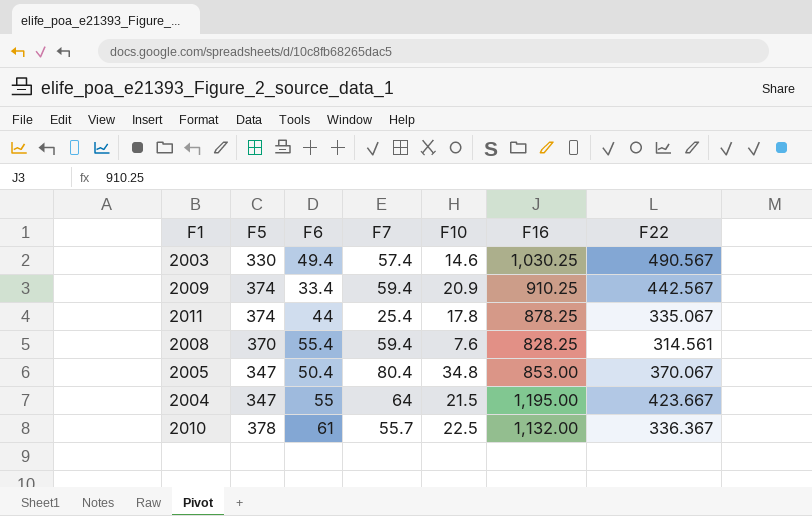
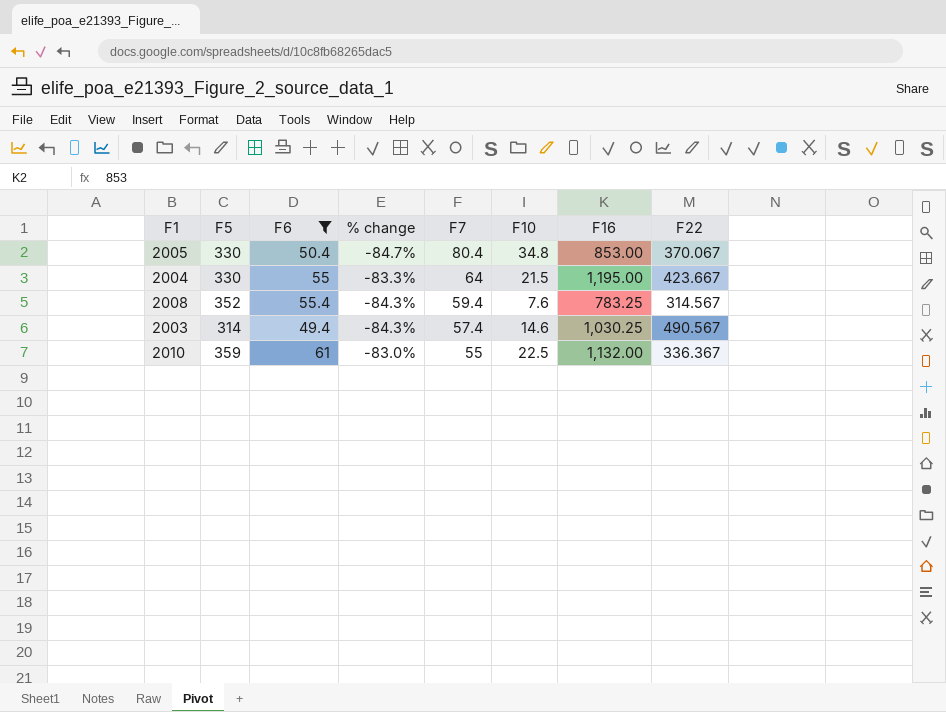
filter: none -> F6 >= 49.4
row order: none -> F7 descending
column % change | formula: none -> ([F6] - [F5]) / [F5]
2005 | F5: 347 -> 330
2004 | F5: 347 -> 330
2008 | F5: 370 -> 352
2008 | F16: 828.25 -> 783.25
2008 | F22: 314.561 -> 314.567
2003 | F5: 330 -> 314
2010 | F5: 378 -> 359
2010 | F7: 55.7 -> 55

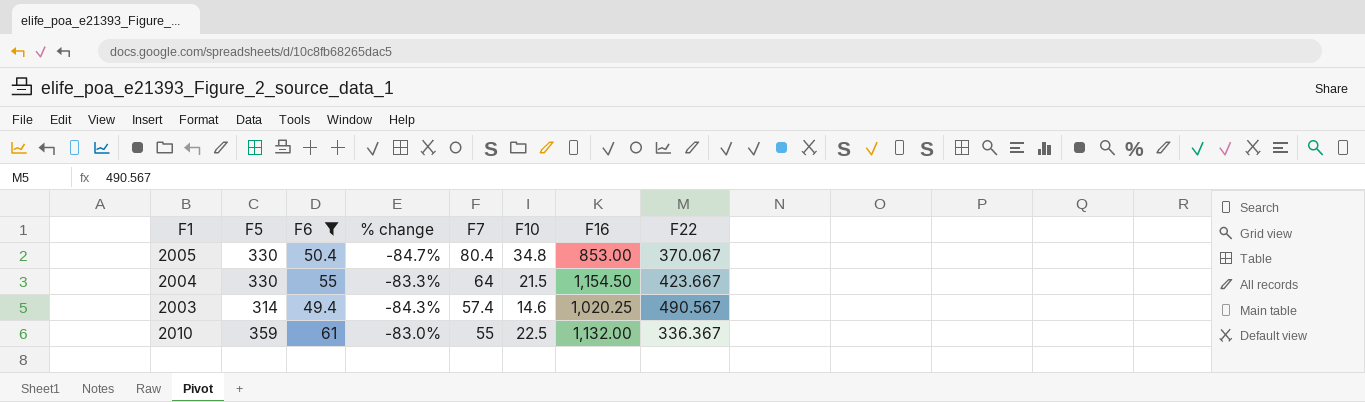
row 2008: 352 | 55.4 | -84.3% | 59.4 | 7.6 | 783.25 | 314.567 -> none
2004 | F16: 1,195.00 -> 1,154.50
2003 | F16: 1,030.25 -> 1,020.25

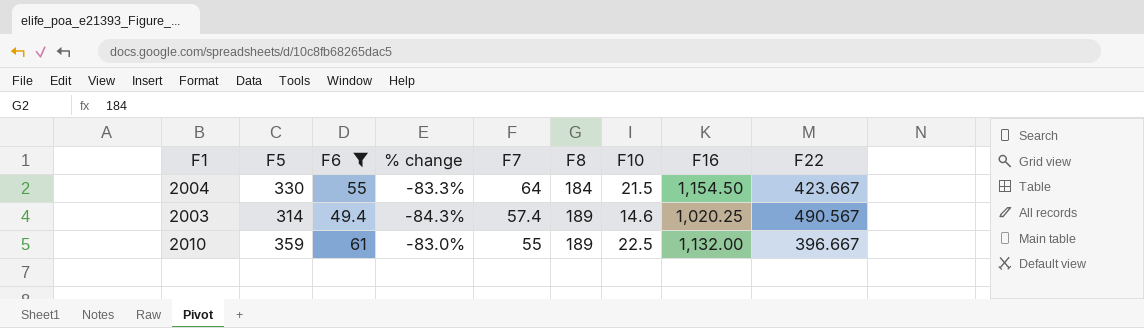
column F8 | position: none -> 6
row 2005: 330 | 50.4 | -84.7% | 80.4 | 34.8 | 853.00 | 370.067 -> none
2010 | F22: 336.367 -> 396.667

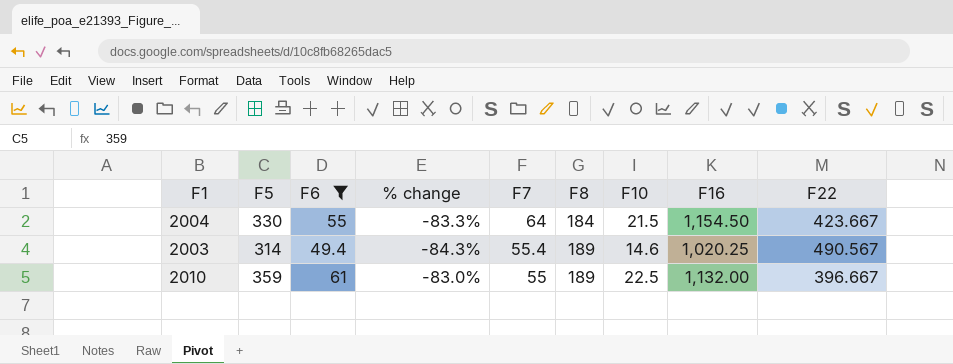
2003 | F7: 57.4 -> 55.4

